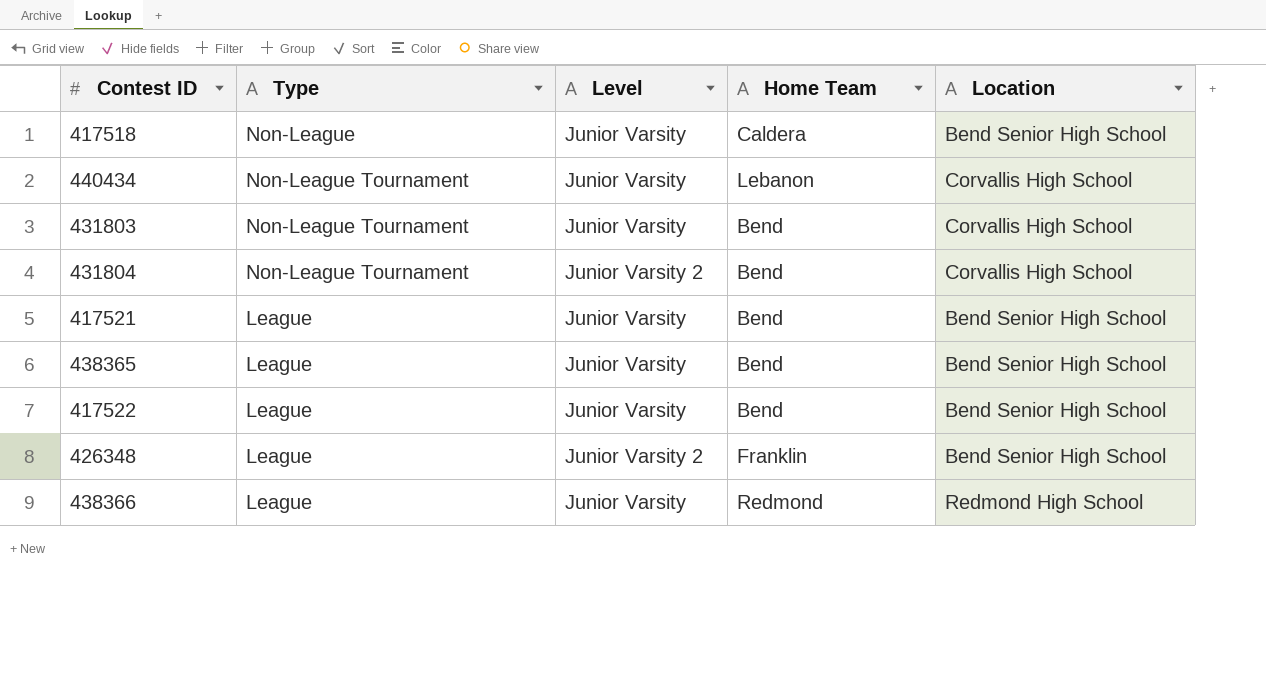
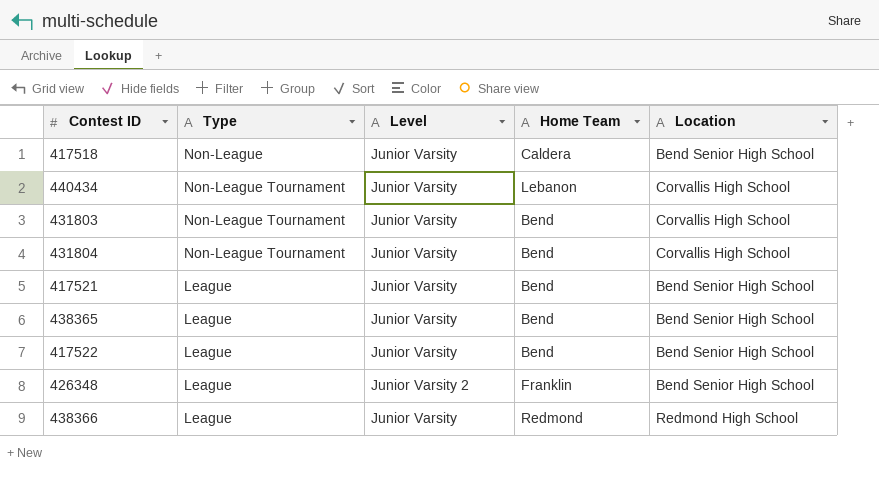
431804 | Level: Junior Varsity 2 -> Junior Varsity

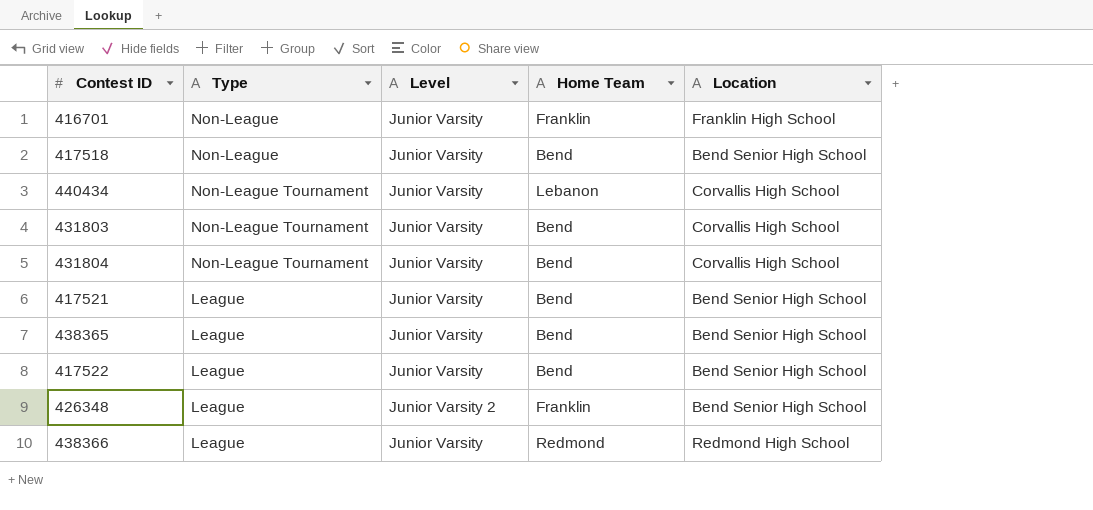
row 416701: none -> Non-League | Junior Varsity | Franklin | Franklin High School
417518 | Home Team: Caldera -> Bend

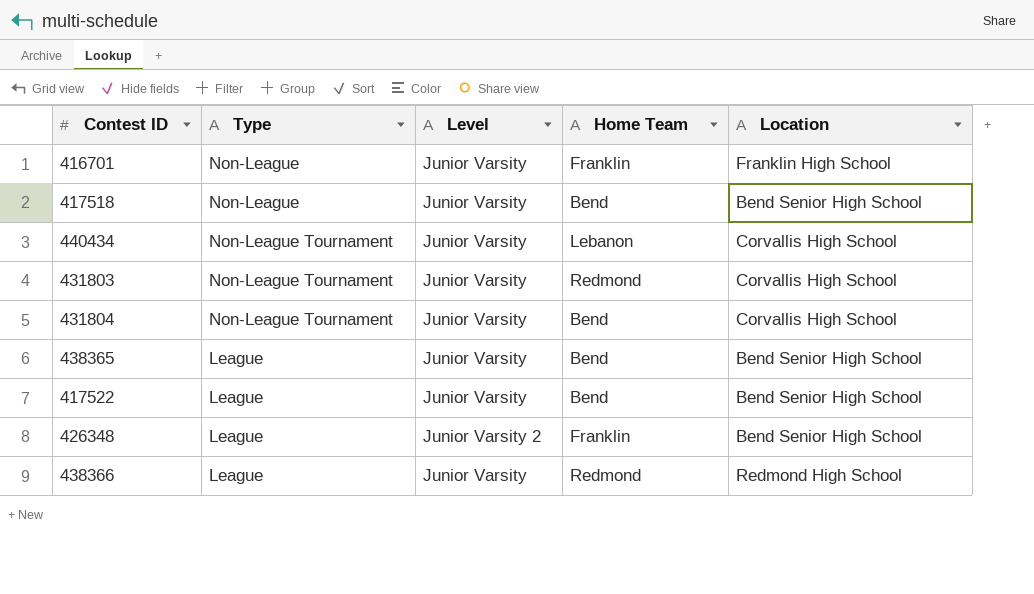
row 417521: League | Junior Varsity | Bend | Bend Senior High School -> none
431803 | Home Team: Bend -> Redmond

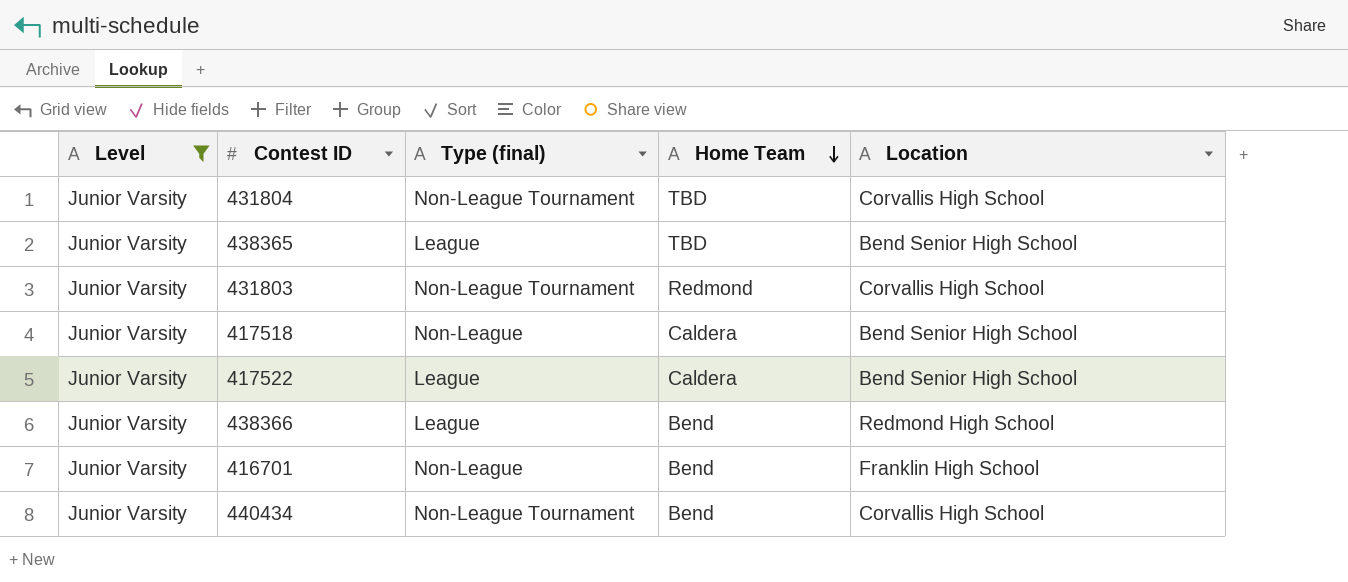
filter: none -> Level = Junior Varsity
row order: none -> Home Team descending
column Level | position: 3 -> 1
column name: Type -> Type (final)
431804 | Home Team: Bend -> TBD
438365 | Home Team: Bend -> TBD
417518 | Home Team: Bend -> Caldera
417522 | Home Team: Bend -> Caldera
438366 | Home Team: Redmond -> Bend
416701 | Home Team: Franklin -> Bend
440434 | Home Team: Lebanon -> Bend

